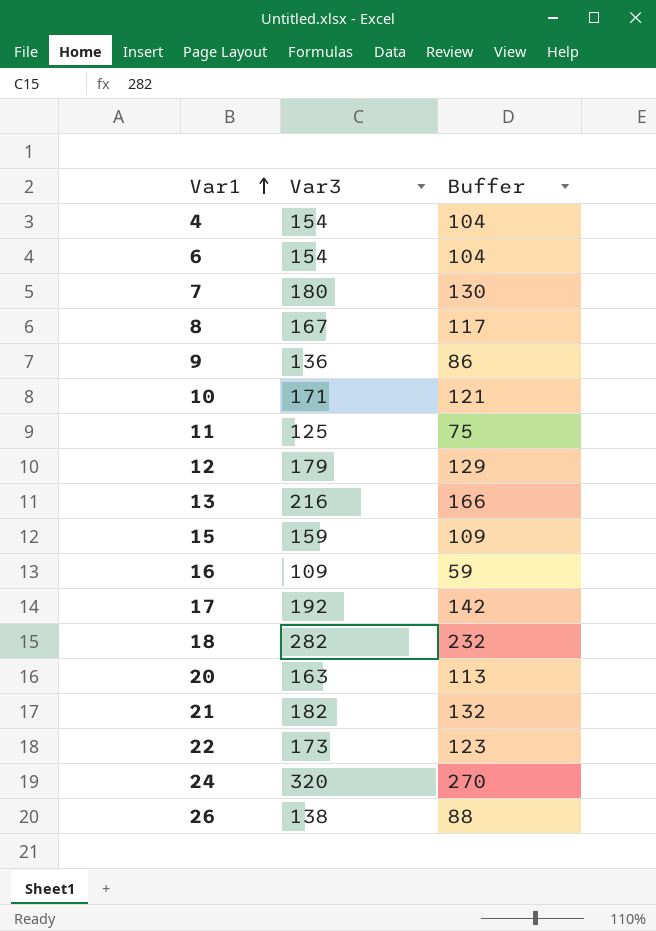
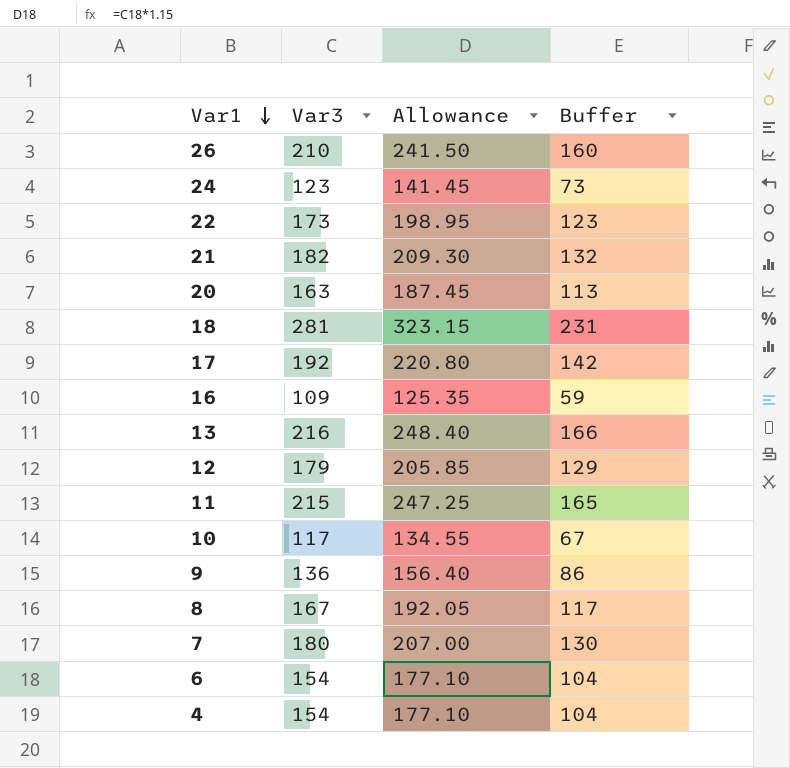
row order: Var1 ascending -> Var1 descending
column Allowance | formula: none -> [Var3] * 1.15
row 15: 159 | 109 -> none
26 | Var3: 138 -> 210
26 | Buffer: 88 -> 160
24 | Var3: 320 -> 123
24 | Buffer: 270 -> 73
18 | Var3: 282 -> 281
18 | Buffer: 232 -> 231
11 | Var3: 125 -> 215
11 | Buffer: 75 -> 165
10 | Var3: 171 -> 117
10 | Buffer: 121 -> 67

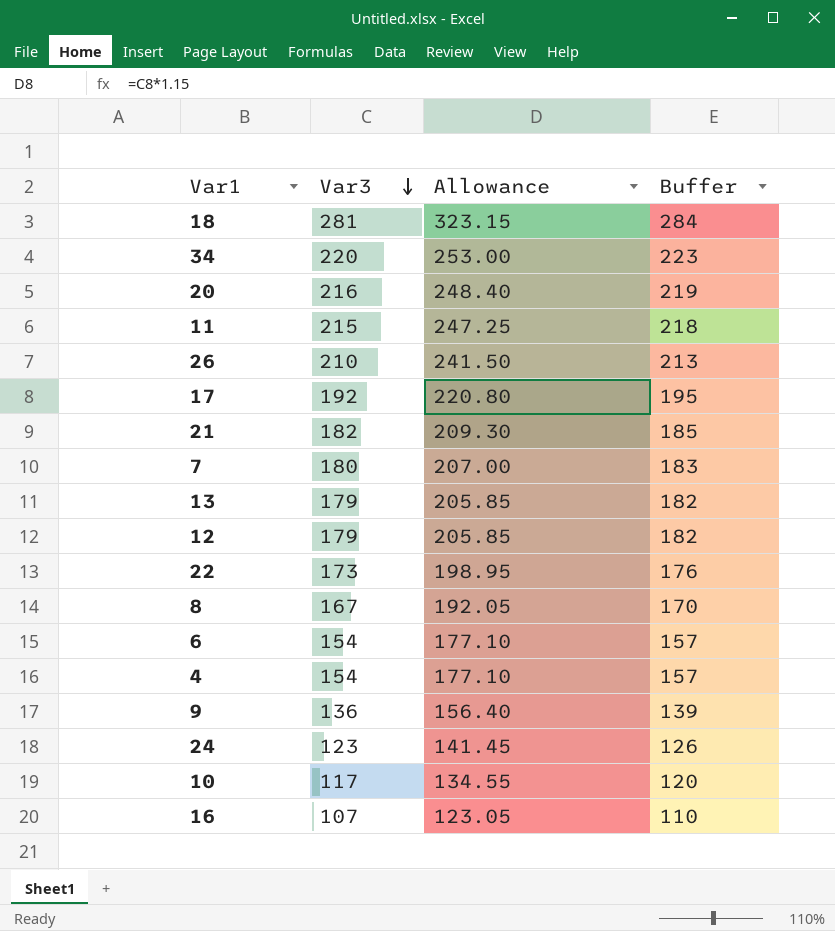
row order: Var1 descending -> Var3 descending
column Buffer | formula: [Var3] - 50 -> [Var3] + 3
row 34: none -> 220 | 253.00 | 223
20 | Var3: 163 -> 216
20 | Allowance: 187.45 -> 248.40
13 | Var3: 216 -> 179
13 | Allowance: 248.40 -> 205.85
16 | Var3: 109 -> 107
16 | Allowance: 125.35 -> 123.05

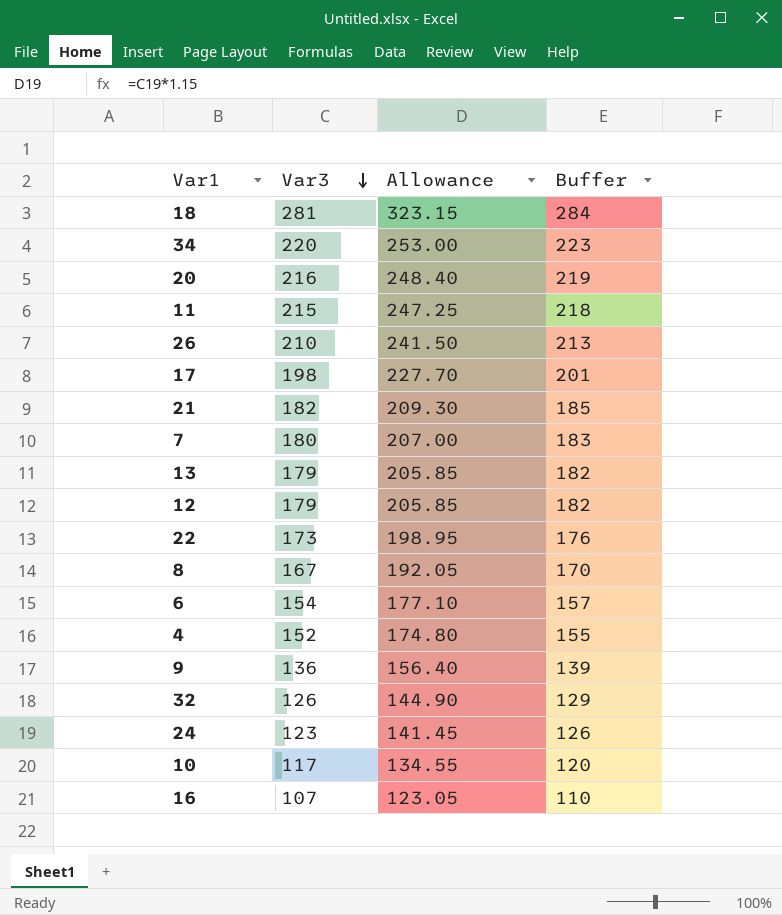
17 | Var3: 192 -> 198
17 | Allowance: 220.80 -> 227.70
17 | Buffer: 195 -> 201
4 | Var3: 154 -> 152
4 | Allowance: 177.10 -> 174.80
4 | Buffer: 157 -> 155
row 32: none -> 126 | 144.90 | 129

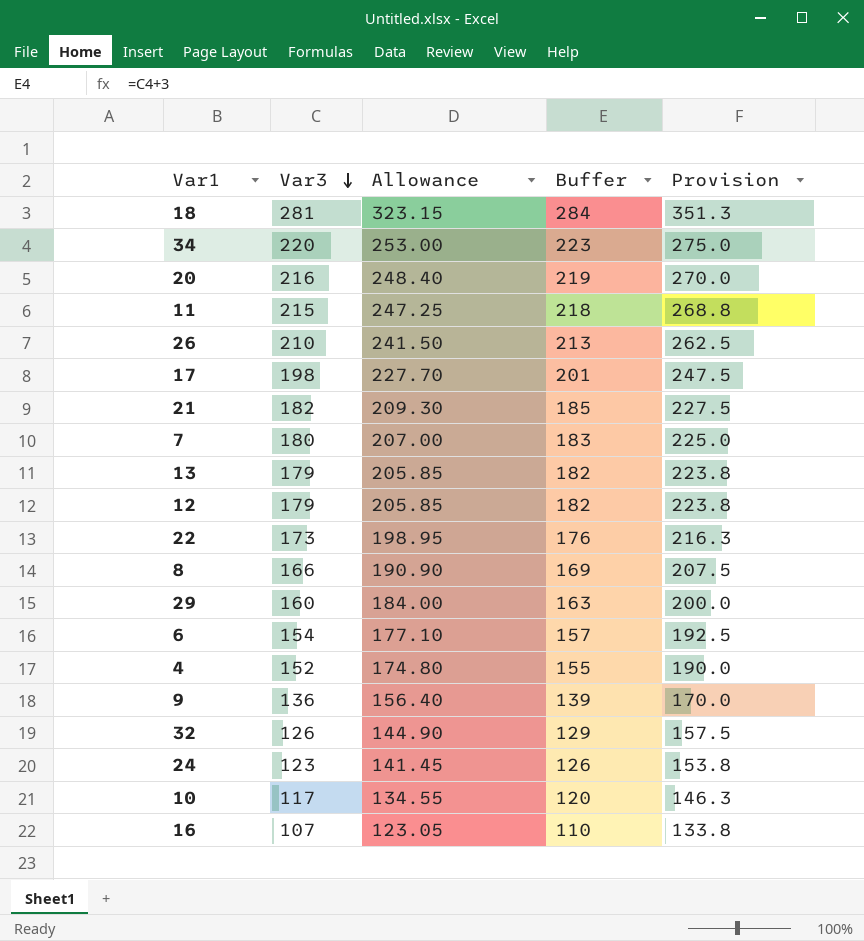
column Provision | formula: none -> [Var3] * 1.25
8 | Var3: 167 -> 166
8 | Allowance: 192.05 -> 190.90
8 | Buffer: 170 -> 169
row 29: none -> 160 | 184.00 | 163 | 200.0

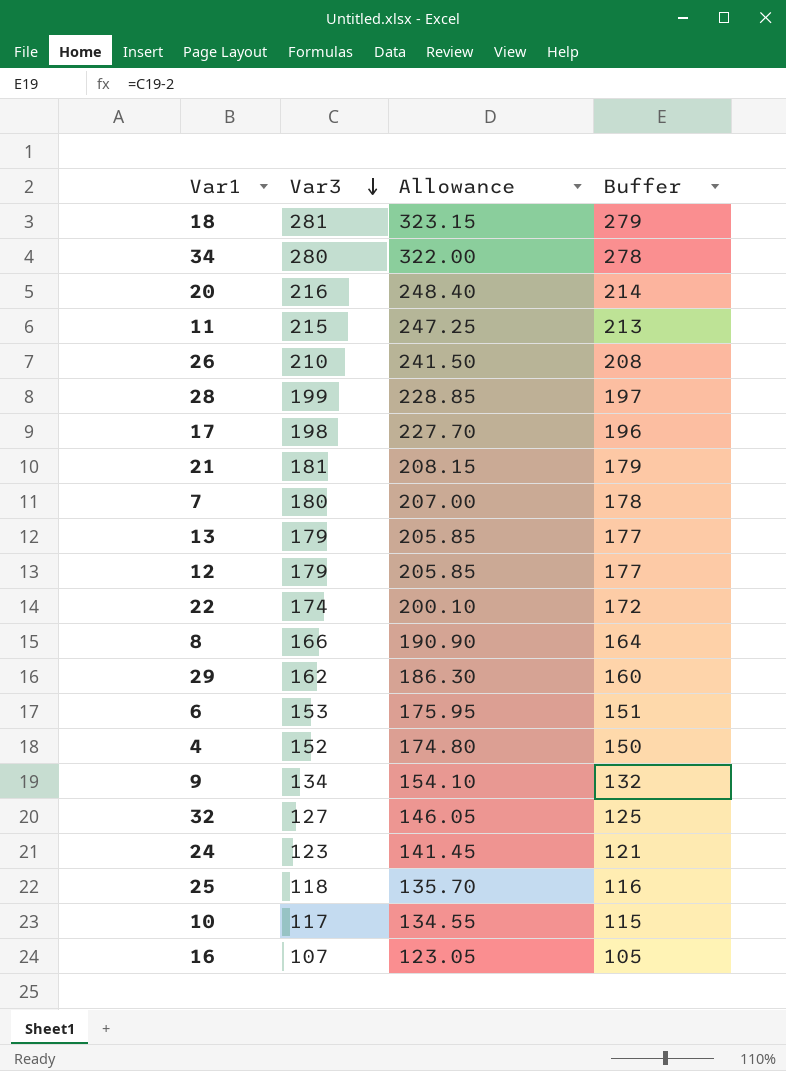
column Provision | formula: [Var3] * 1.25 -> none
column Buffer | formula: [Var3] + 3 -> [Var3] - 2
34 | Var3: 220 -> 280
34 | Allowance: 253.00 -> 322.00
row 28: none -> 199 | 228.85 | 197
21 | Var3: 182 -> 181
21 | Allowance: 209.30 -> 208.15
22 | Var3: 173 -> 174
22 | Allowance: 198.95 -> 200.10
29 | Var3: 160 -> 162
29 | Allowance: 184.00 -> 186.30
6 | Var3: 154 -> 153
6 | Allowance: 177.10 -> 175.95
9 | Var3: 136 -> 134
9 | Allowance: 156.40 -> 154.10
32 | Var3: 126 -> 127
32 | Allowance: 144.90 -> 146.05
row 25: none -> 118 | 135.70 | 116

